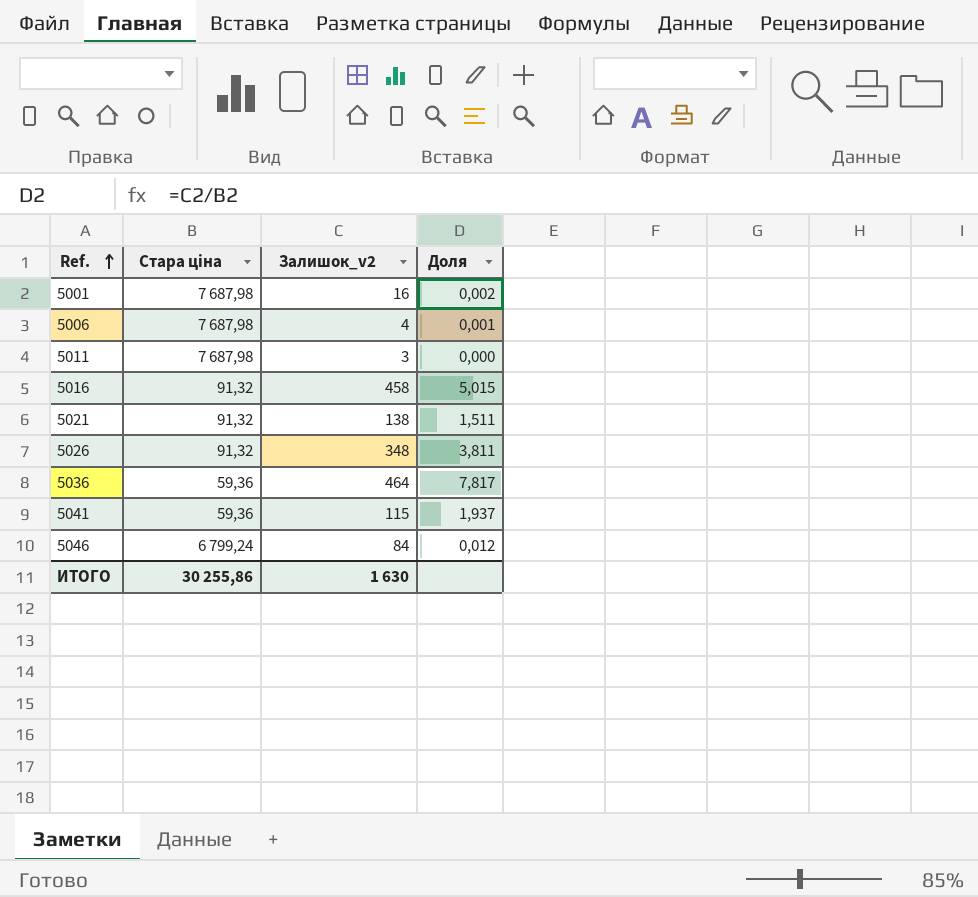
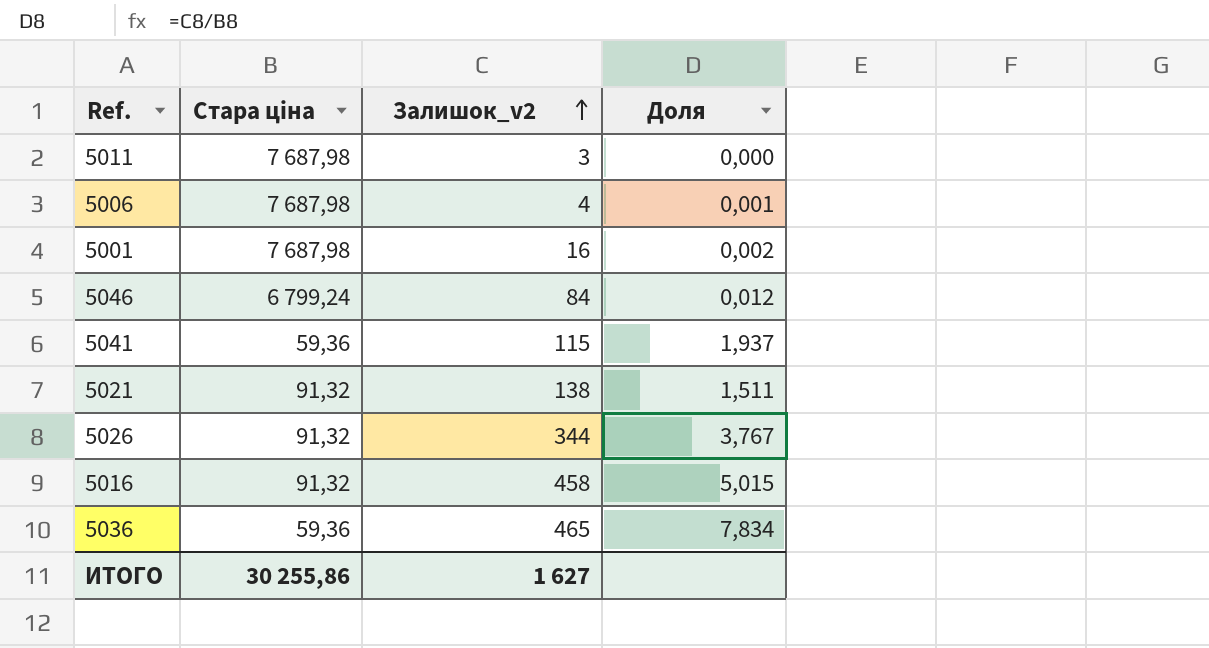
row order: Ref. ascending -> Залишок_v2 ascending
5026 | Залишок_v2: 348 -> 344
5026 | Доля: 3,811 -> 3,767
5036 | Залишок_v2: 464 -> 465
5036 | Доля: 7,817 -> 7,834
ИТОГО | Залишок_v2: 1 630 -> 1 627

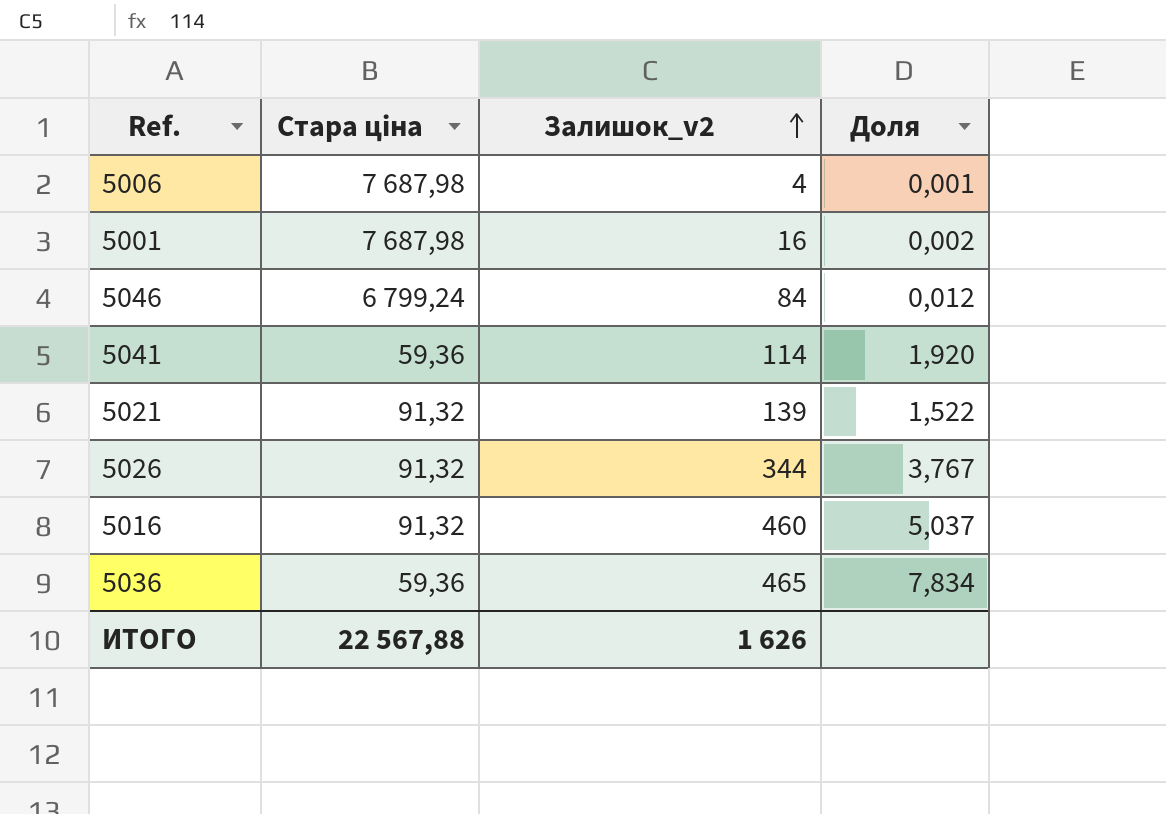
row 5011: 7 687,98 | 3 | 0,000 -> none
5041 | Залишок_v2: 115 -> 114
5041 | Доля: 1,937 -> 1,920
5021 | Залишок_v2: 138 -> 139
5021 | Доля: 1,511 -> 1,522
5016 | Залишок_v2: 458 -> 460
5016 | Доля: 5,015 -> 5,037
ИТОГО | Стара ціна: 30 255,86 -> 22 567,88
ИТОГО | Залишок_v2: 1 627 -> 1 626

